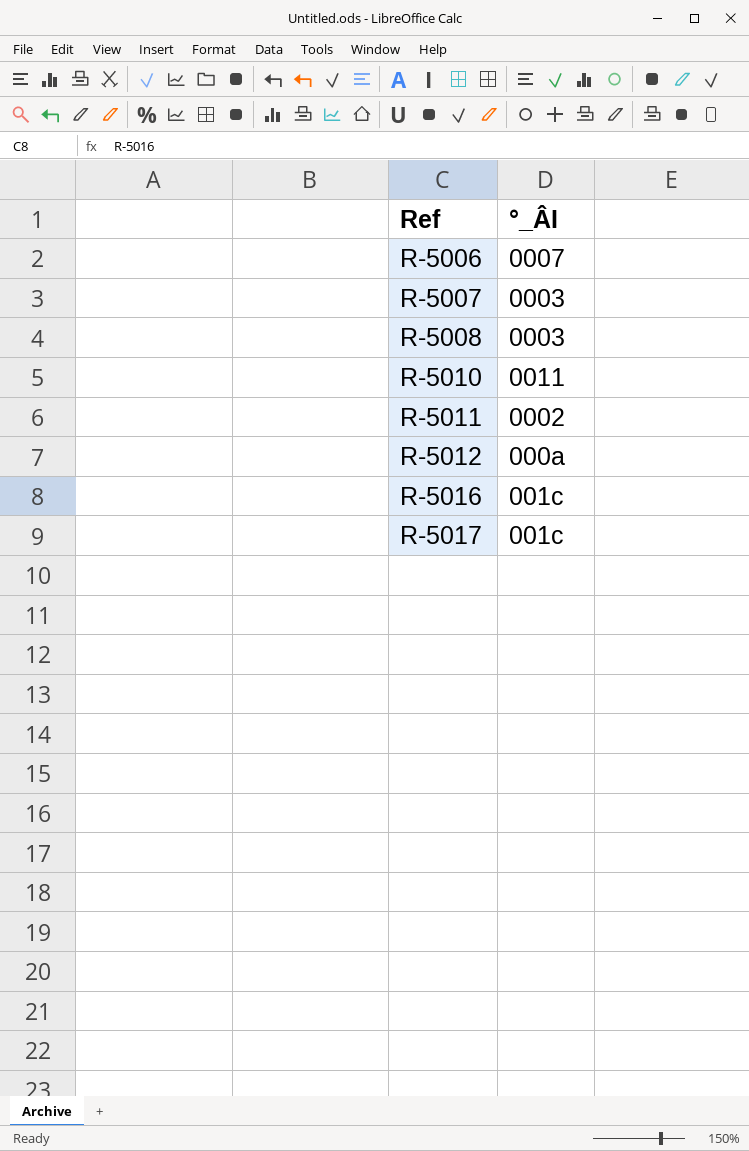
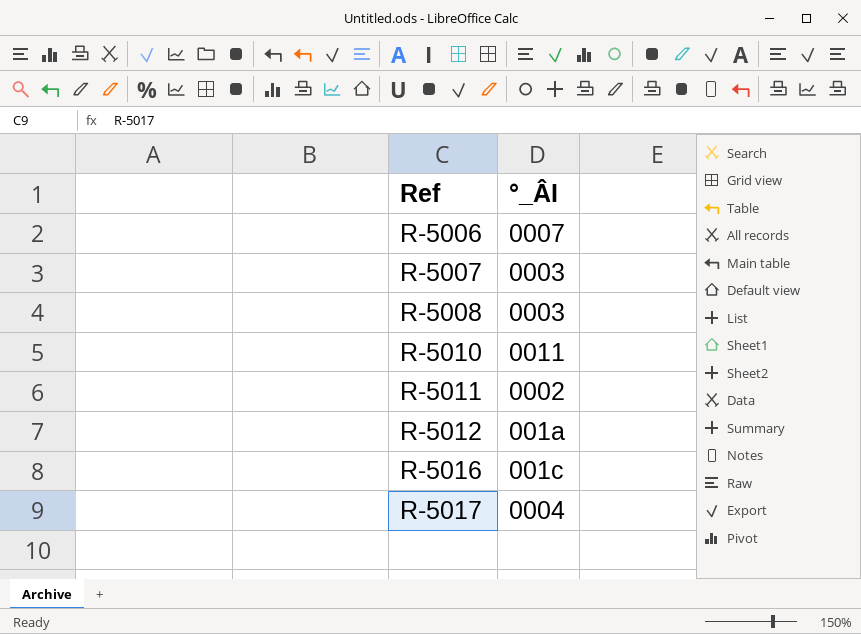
R-5012 | °_ÂI: 000a -> 001a
R-5017 | °_ÂI: 001c -> 0004

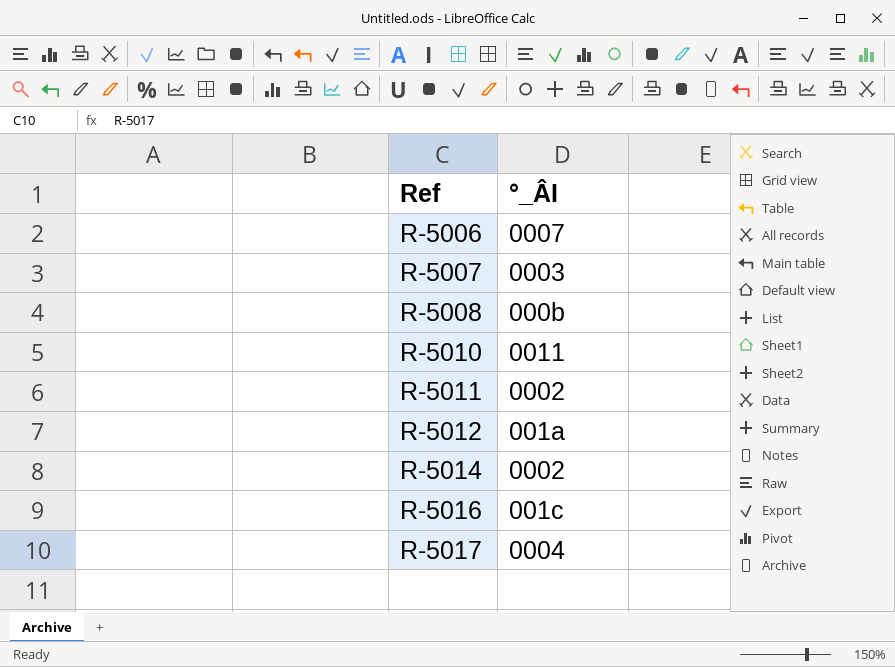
R-5008 | °_ÂI: 0003 -> 000b
row R-5014: none -> 0002

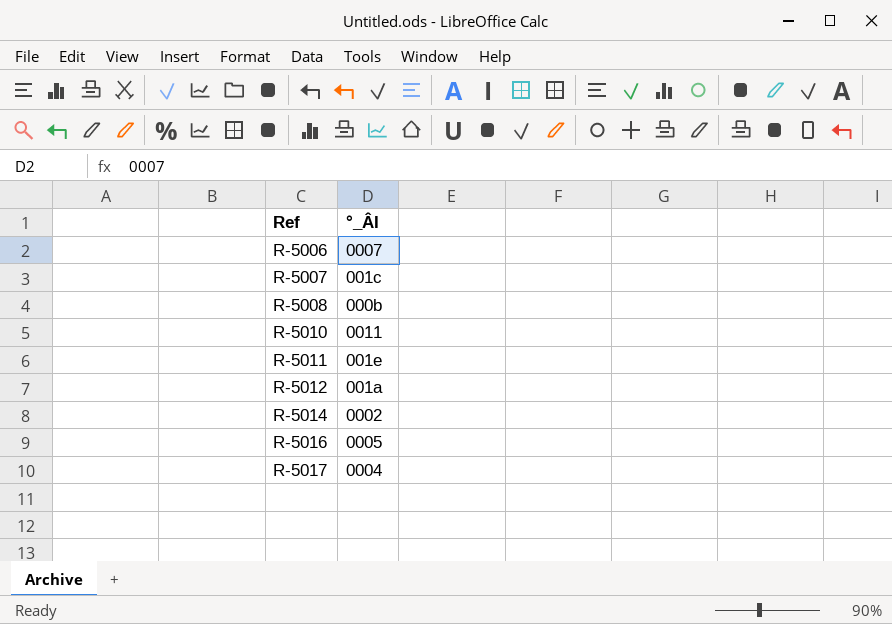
R-5007 | °_ÂI: 0003 -> 001c
R-5011 | °_ÂI: 0002 -> 001e
R-5016 | °_ÂI: 001c -> 0005

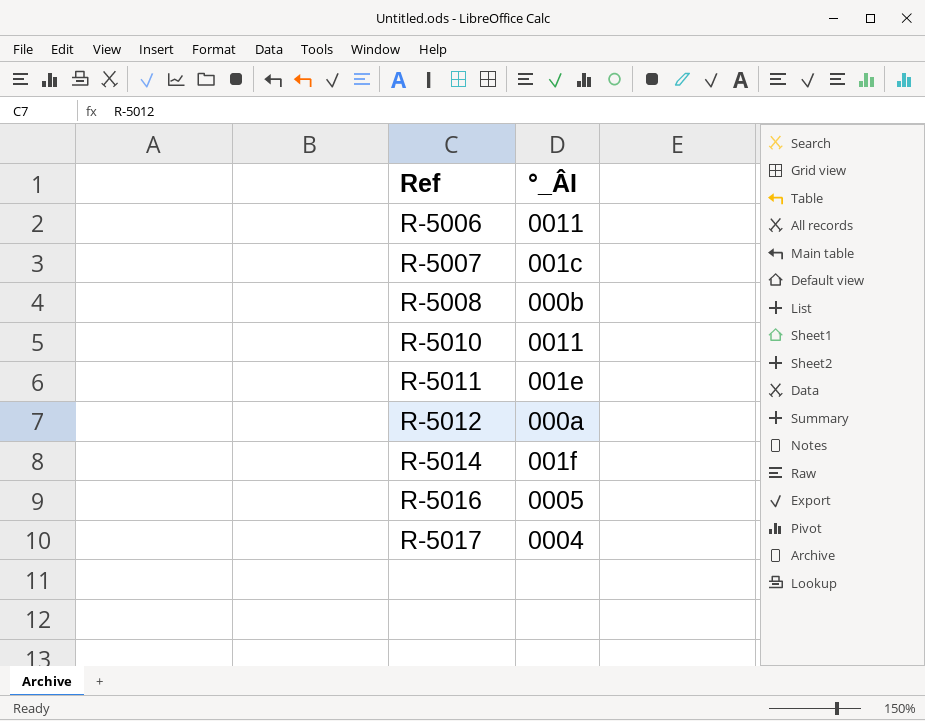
R-5006 | °_ÂI: 0007 -> 0011
R-5012 | °_ÂI: 001a -> 000a
R-5014 | °_ÂI: 0002 -> 001f

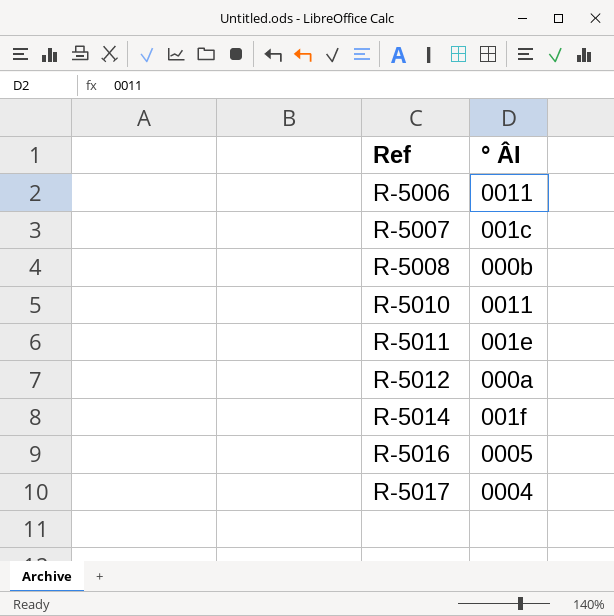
column name: °_ÂI -> ° ÂI

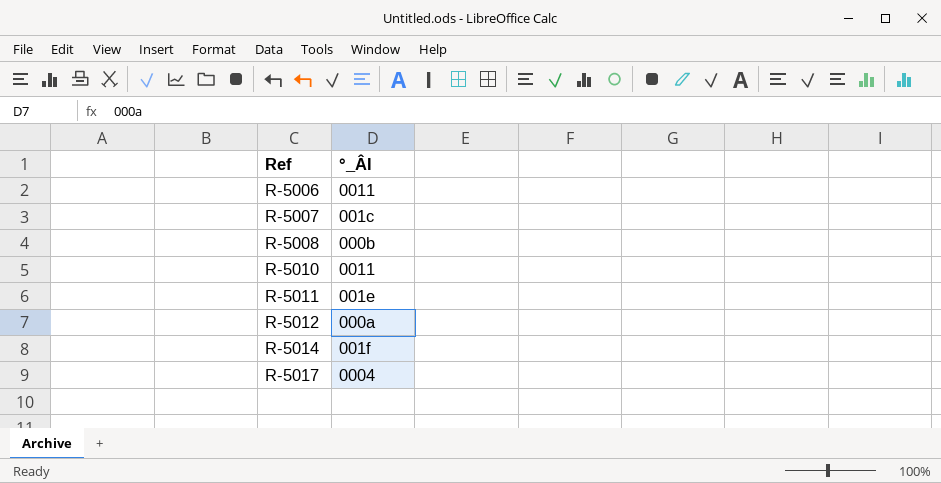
column name: ° ÂI -> °_ÂI
row R-5016: 0005 -> none

